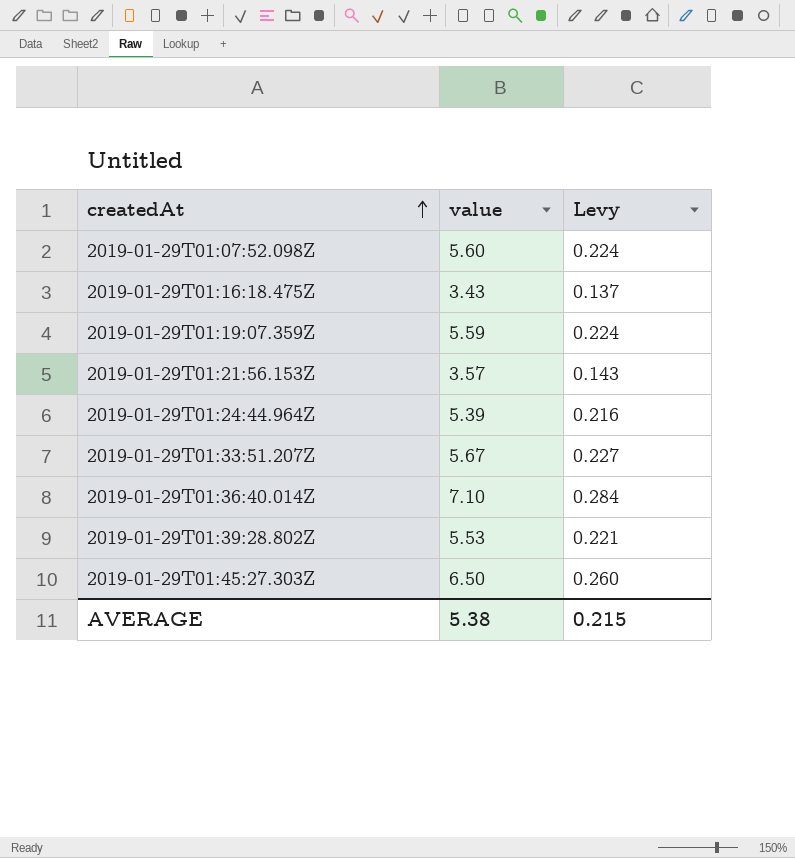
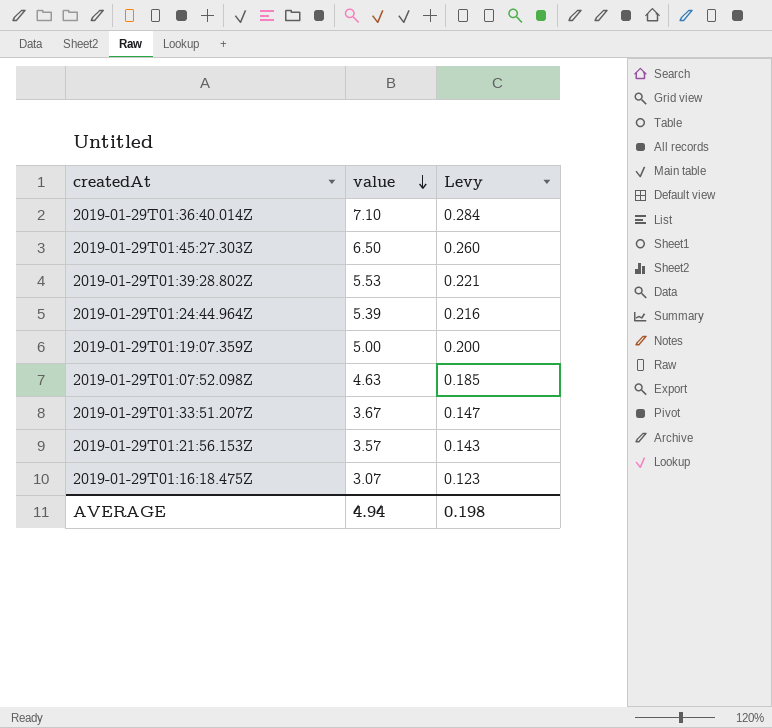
row order: createdAt ascending -> value descending
2019-01-29T01:19:07.359Z | value: 5.59 -> 5.00
2019-01-29T01:19:07.359Z | Levy: 0.224 -> 0.200
2019-01-29T01:07:52.098Z | value: 5.60 -> 4.63
2019-01-29T01:07:52.098Z | Levy: 0.224 -> 0.185
2019-01-29T01:33:51.207Z | value: 5.67 -> 3.67
2019-01-29T01:33:51.207Z | Levy: 0.227 -> 0.147
2019-01-29T01:16:18.475Z | value: 3.43 -> 3.07
2019-01-29T01:16:18.475Z | Levy: 0.137 -> 0.123
AVERAGE | value: 5.38 -> 4.94
AVERAGE | Levy: 0.215 -> 0.198

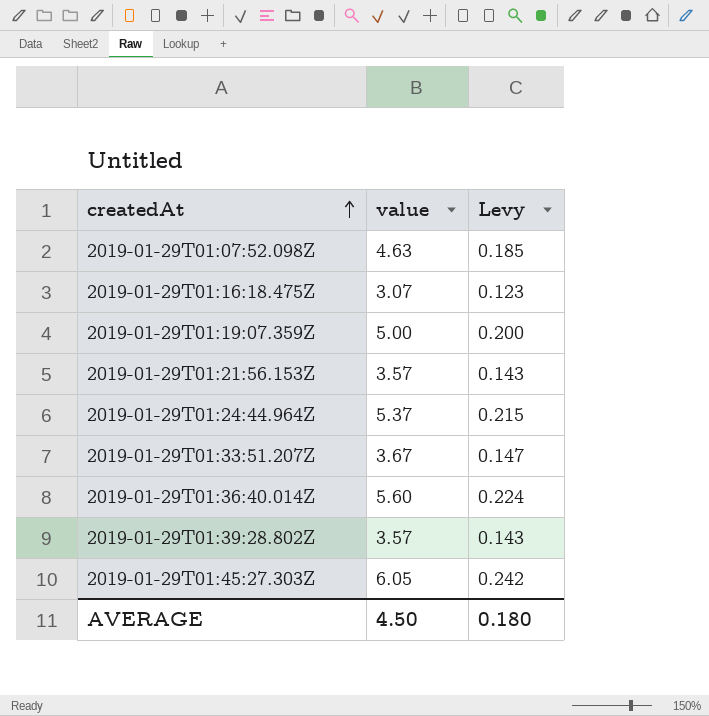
row order: value descending -> createdAt ascending
2019-01-29T01:24:44.964Z | value: 5.39 -> 5.37
2019-01-29T01:24:44.964Z | Levy: 0.216 -> 0.215
2019-01-29T01:36:40.014Z | value: 7.10 -> 5.60
2019-01-29T01:36:40.014Z | Levy: 0.284 -> 0.224
2019-01-29T01:39:28.802Z | value: 5.53 -> 3.57
2019-01-29T01:39:28.802Z | Levy: 0.221 -> 0.143
2019-01-29T01:45:27.303Z | value: 6.50 -> 6.05
2019-01-29T01:45:27.303Z | Levy: 0.260 -> 0.242
AVERAGE | value: 4.94 -> 4.50
AVERAGE | Levy: 0.198 -> 0.180

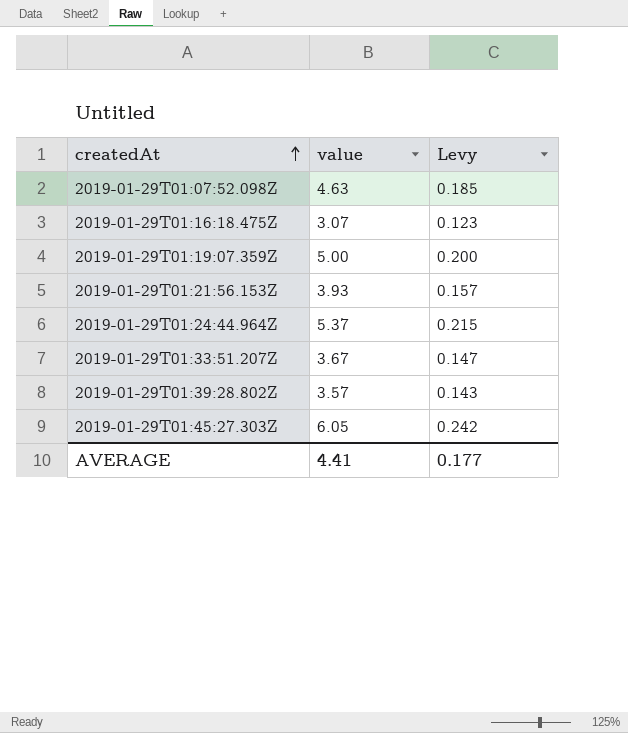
row 2019-01-29T01:36:40.014Z: 5.60 | 0.224 -> none
2019-01-29T01:21:56.153Z | value: 3.57 -> 3.93
2019-01-29T01:21:56.153Z | Levy: 0.143 -> 0.157
AVERAGE | value: 4.50 -> 4.41
AVERAGE | Levy: 0.180 -> 0.177

